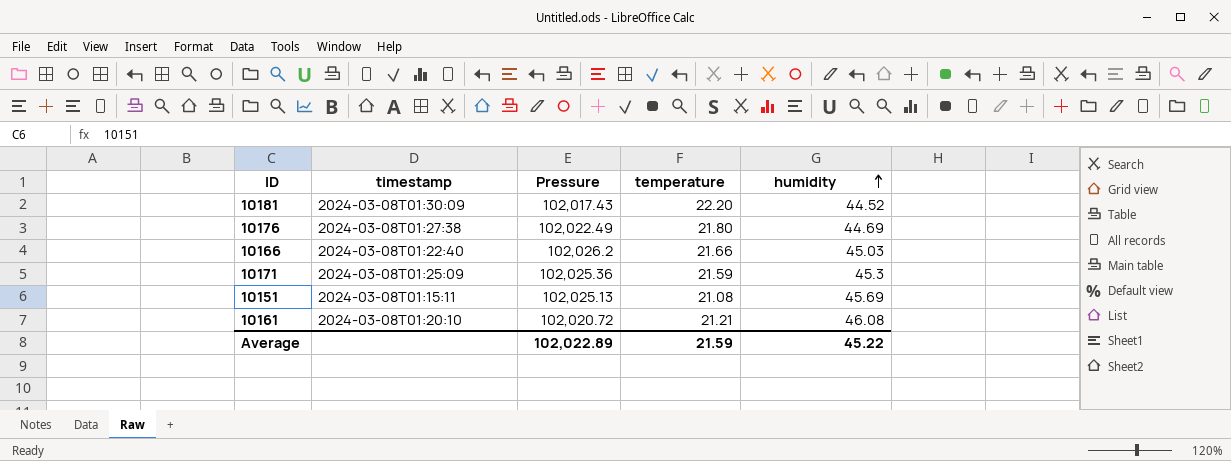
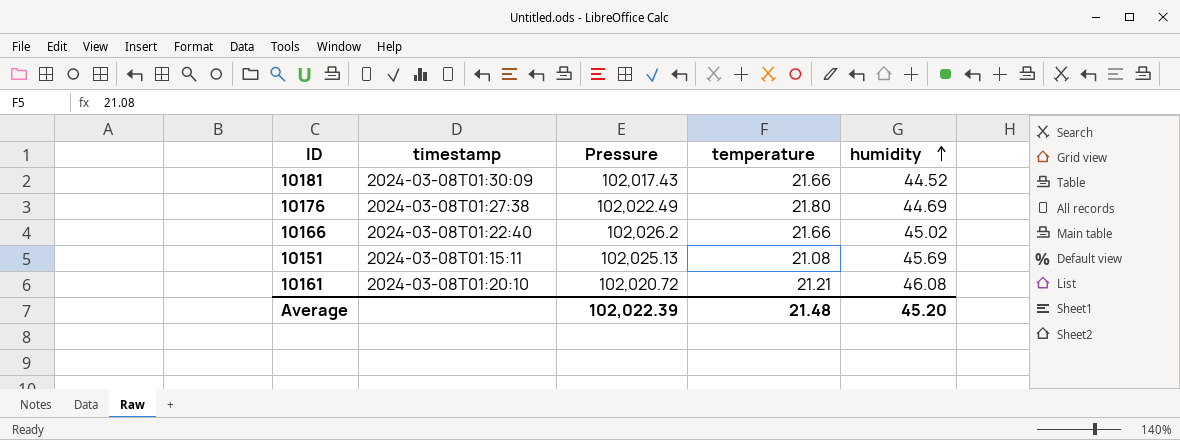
row 10171: 2024-03-08T01:25:09 | 102,025.36 | 21.59 | 45.3 -> none
10181 | temperature: 22.20 -> 21.66
10166 | humidity: 45.03 -> 45.02
Average | Pressure: 102,022.89 -> 102,022.39
Average | temperature: 21.59 -> 21.48
Average | humidity: 45.22 -> 45.20

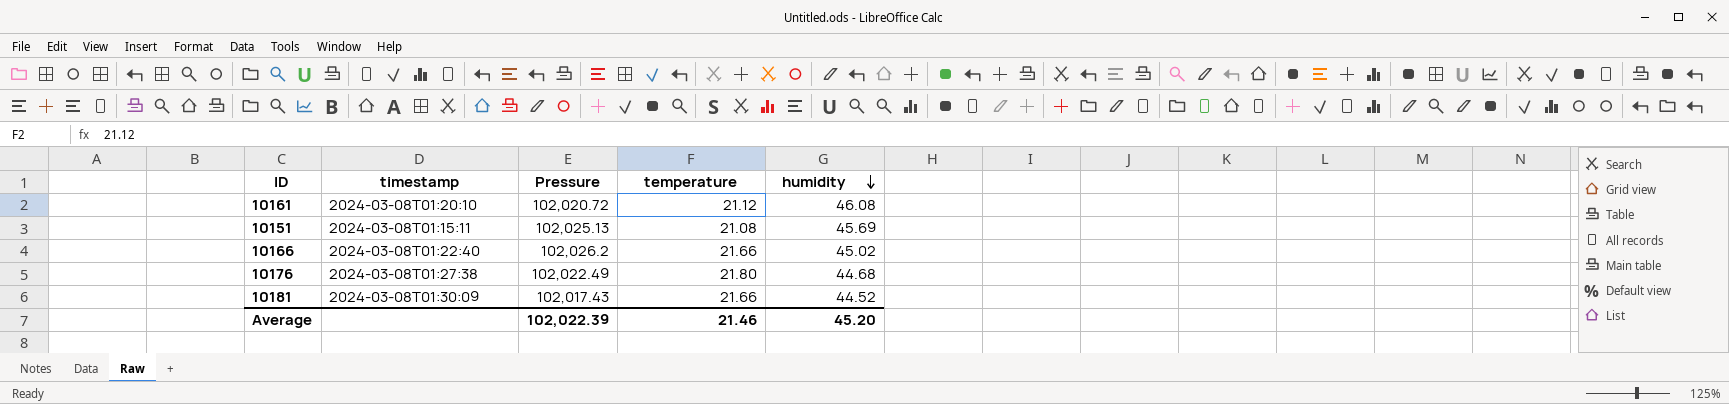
row order: humidity ascending -> humidity descending
10161 | temperature: 21.21 -> 21.12
10176 | humidity: 44.69 -> 44.68
Average | temperature: 21.48 -> 21.46

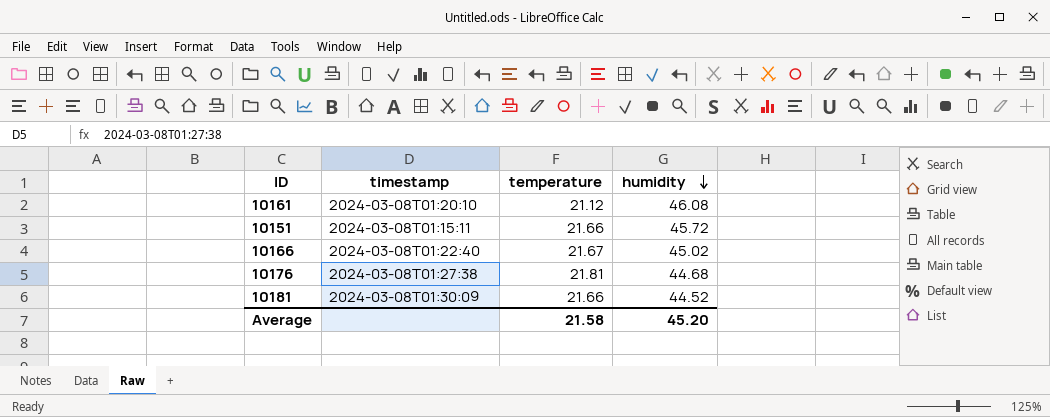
column Pressure | position: 3 -> none
10151 | temperature: 21.08 -> 21.66
10151 | humidity: 45.69 -> 45.72
10166 | temperature: 21.66 -> 21.67
10176 | temperature: 21.80 -> 21.81
Average | temperature: 21.46 -> 21.58

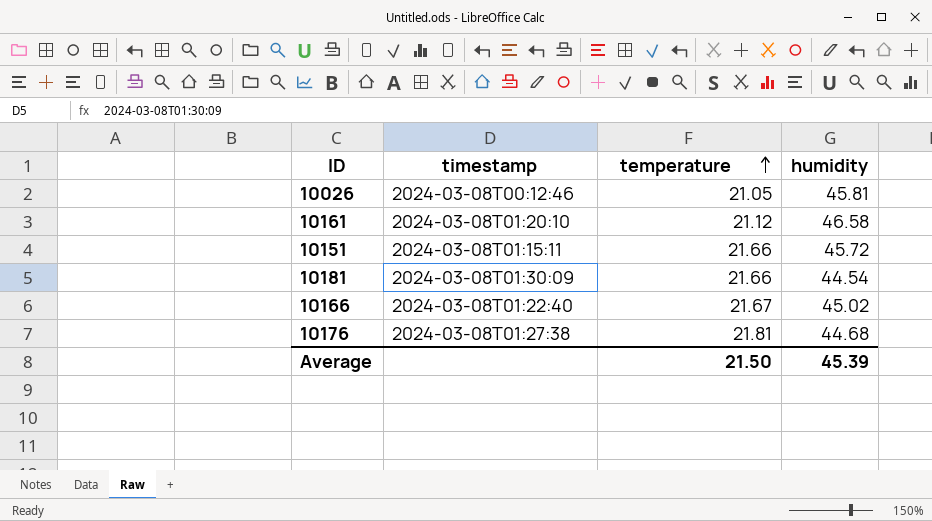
row order: humidity descending -> temperature ascending
row 10026: none -> 2024-03-08T00:12:46 | 21.05 | 45.81
10161 | humidity: 46.08 -> 46.58
10181 | humidity: 44.52 -> 44.54
Average | temperature: 21.58 -> 21.50
Average | humidity: 45.20 -> 45.39

